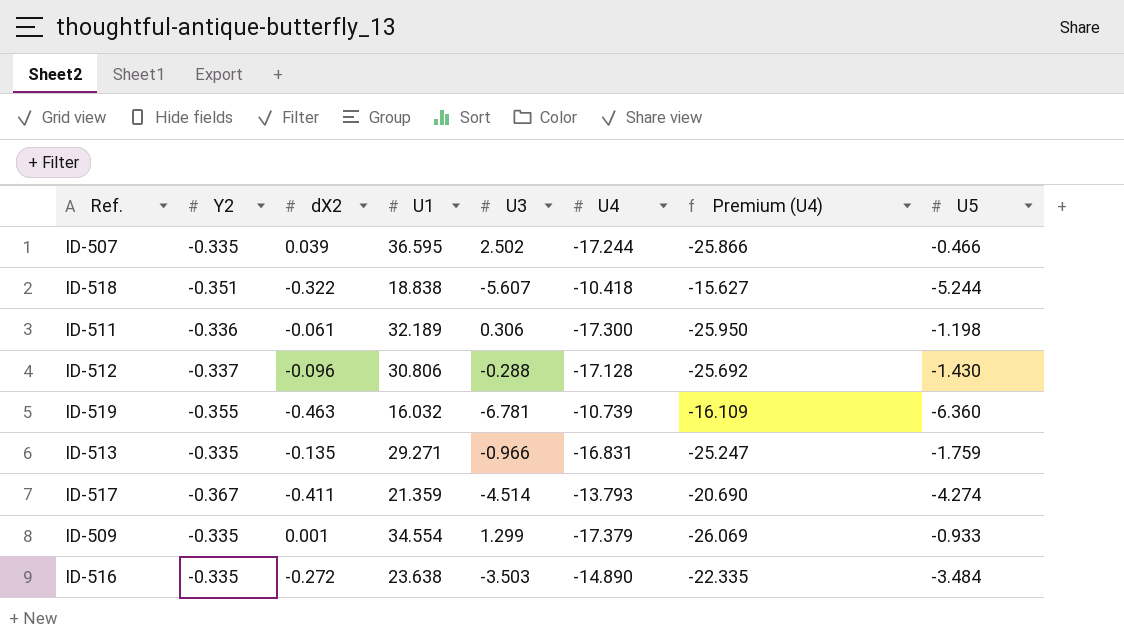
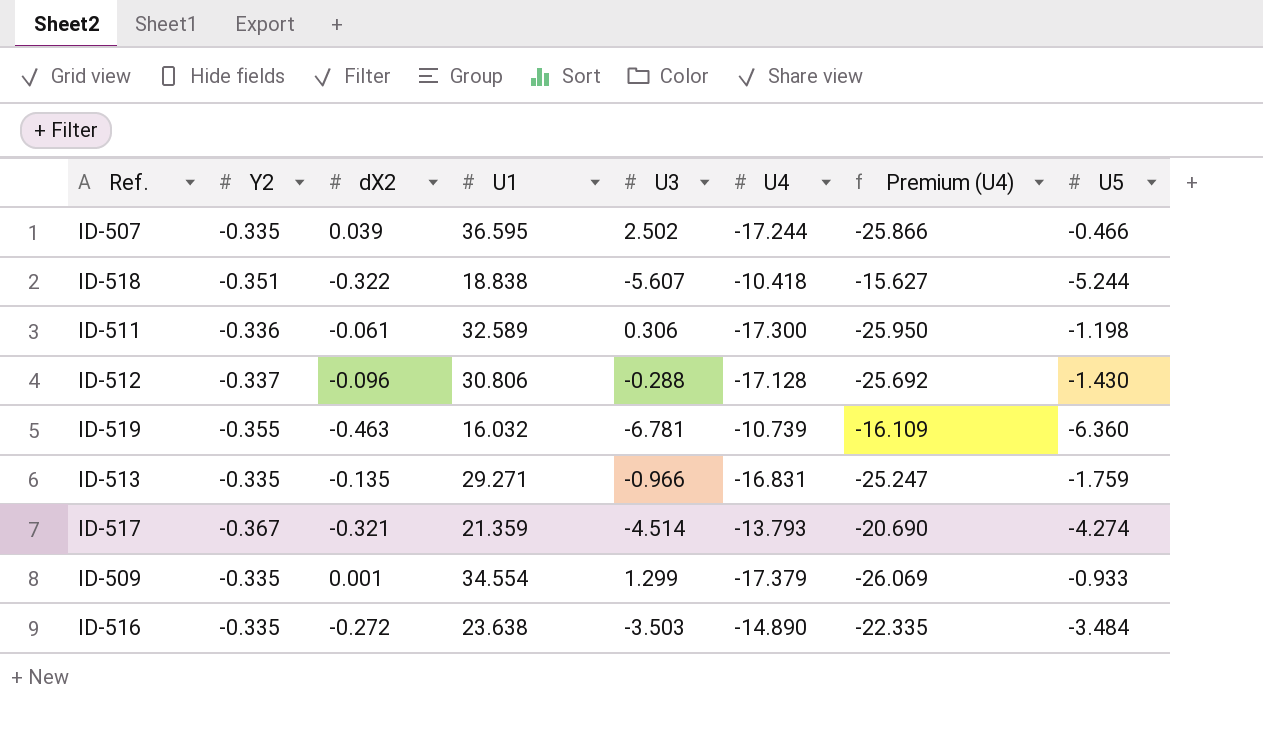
ID-511 | U1: 32.189 -> 32.589
ID-517 | dX2: -0.411 -> -0.321

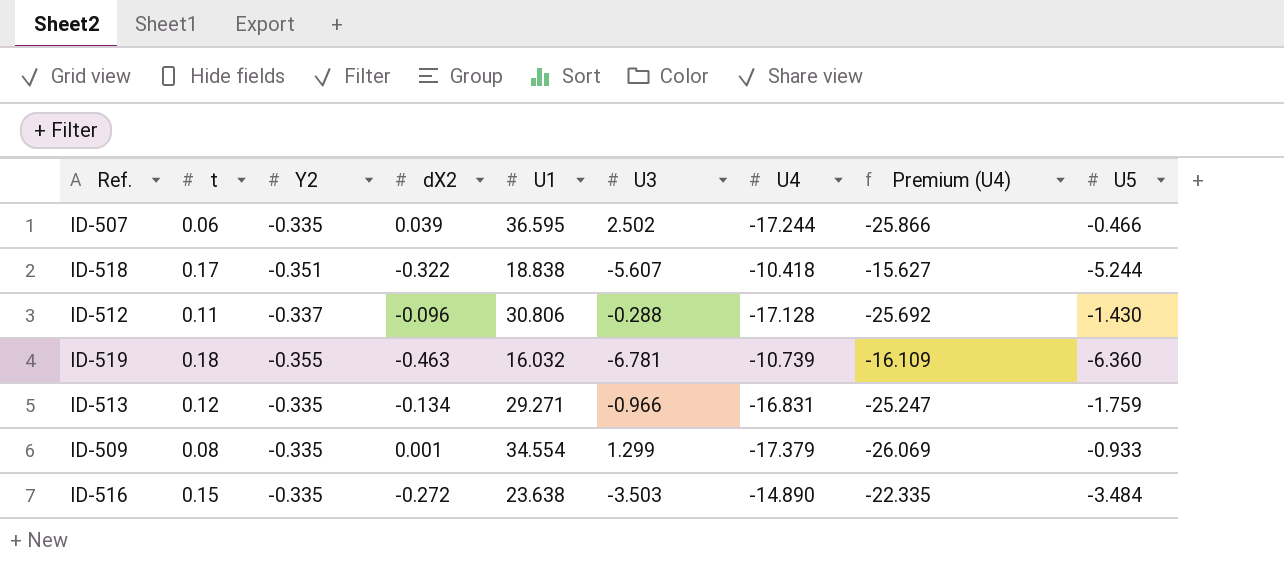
column t | position: none -> 2
row ID-511: -0.336 | -0.061 | 32.589 | 0.306 | -17.300 | -25.950 | -1.198 -> none
row ID-517: -0.367 | -0.321 | 21.359 | -4.514 | -13.793 | -20.690 | -4.274 -> none
ID-513 | dX2: -0.135 -> -0.134

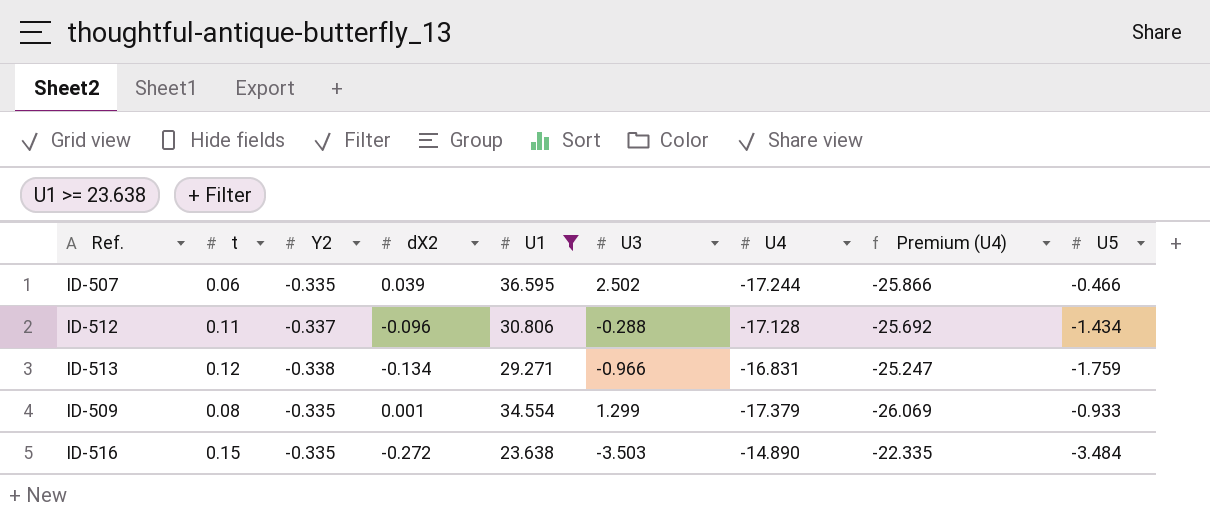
filter: none -> U1 >= 23.638
ID-512 | U5: -1.430 -> -1.434
ID-513 | Y2: -0.335 -> -0.338

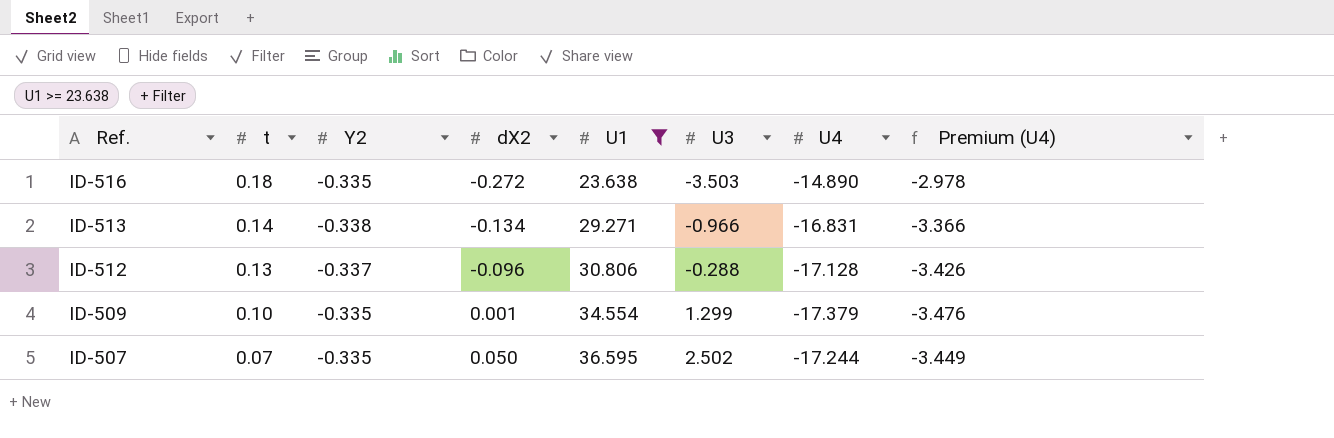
row order: none -> Ref. descending
column U5 | position: 9 -> none
column Premium (U4) | formula: [U4] * 1.5 -> [U4] * 0.2
ID-516 | t: 0.15 -> 0.18
ID-513 | t: 0.12 -> 0.14
ID-512 | t: 0.11 -> 0.13
ID-509 | t: 0.08 -> 0.10
ID-507 | t: 0.06 -> 0.07
ID-507 | dX2: 0.039 -> 0.050

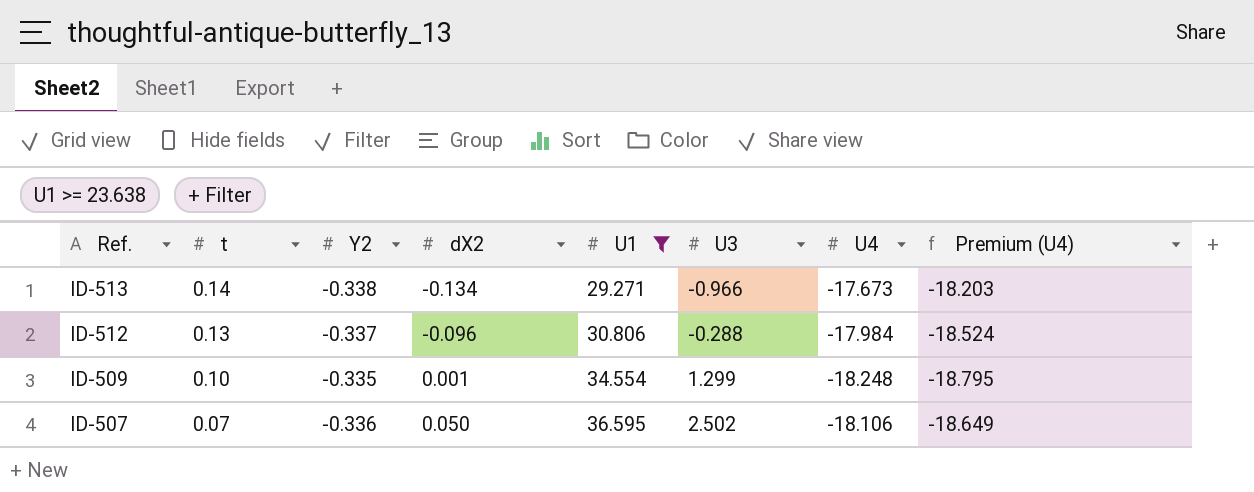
column Premium (U4) | formula: [U4] * 0.2 -> [U4] * 1.03
row ID-516: 0.18 | -0.335 | -0.272 | 23.638 | -3.503 | -14.890 | -2.978 -> none
ID-513 | U4: -16.831 -> -17.673
ID-512 | U4: -17.128 -> -17.984
ID-509 | U4: -17.379 -> -18.248
ID-507 | Y2: -0.335 -> -0.336
ID-507 | U4: -17.244 -> -18.106

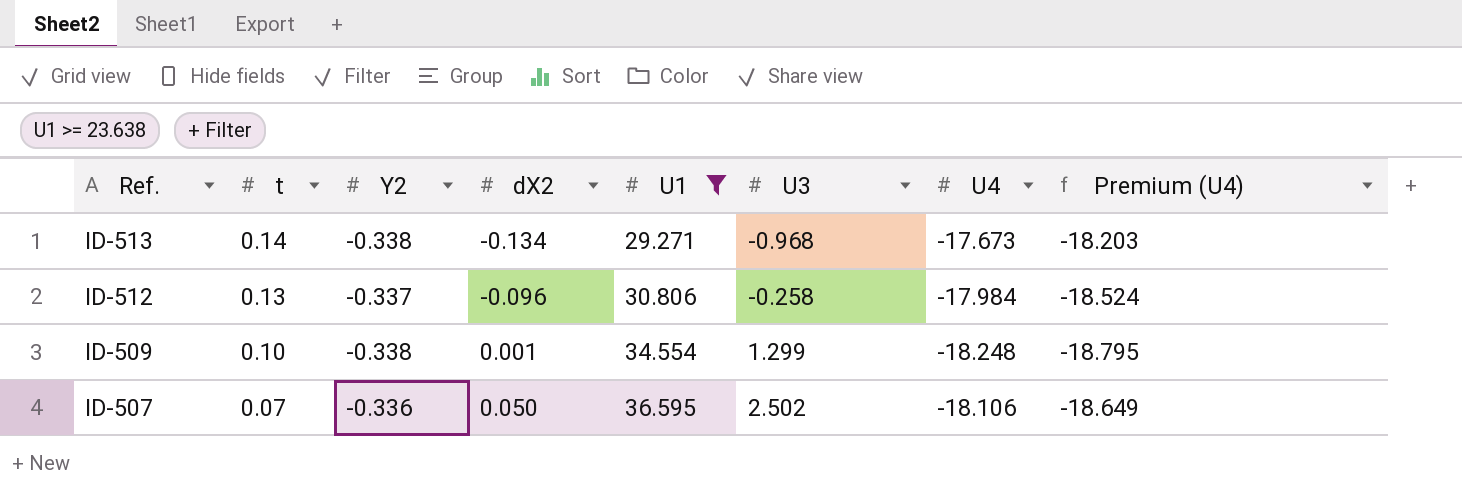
ID-513 | U3: -0.966 -> -0.968
ID-512 | U3: -0.288 -> -0.258
ID-509 | Y2: -0.335 -> -0.338

